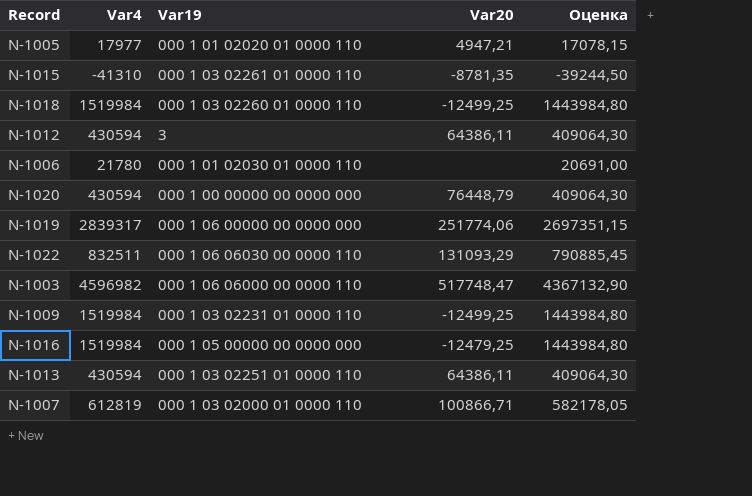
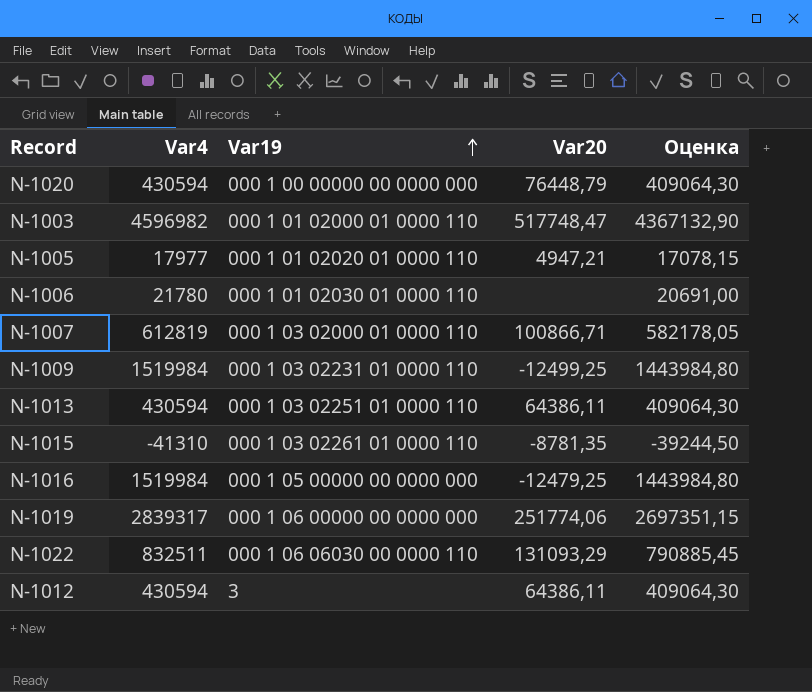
row order: none -> Var19 ascending
row N-1018: 1519984 | 000 1 03 02260 01 0000 110 | -12499,25 | 1443984,80 -> none
N-1003 | Var19: 000 1 06 06000 00 0000 110 -> 000 1 01 02000 01 0000 110

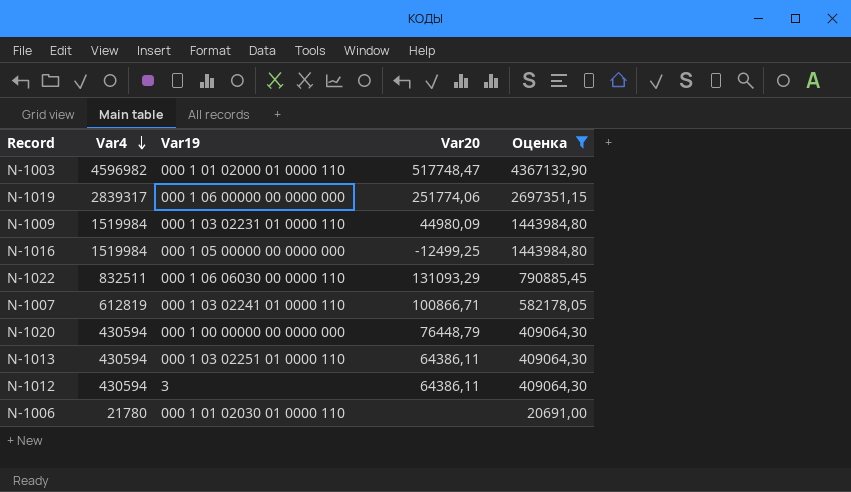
filter: none -> Оценка >= 20691,00
row order: Var19 ascending -> Var4 descending
N-1009 | Var20: -12499,25 -> 44980,09
N-1016 | Var20: -12479,25 -> -12499,25
N-1007 | Var19: 000 1 03 02000 01 0000 110 -> 000 1 03 02241 01 0000 110

